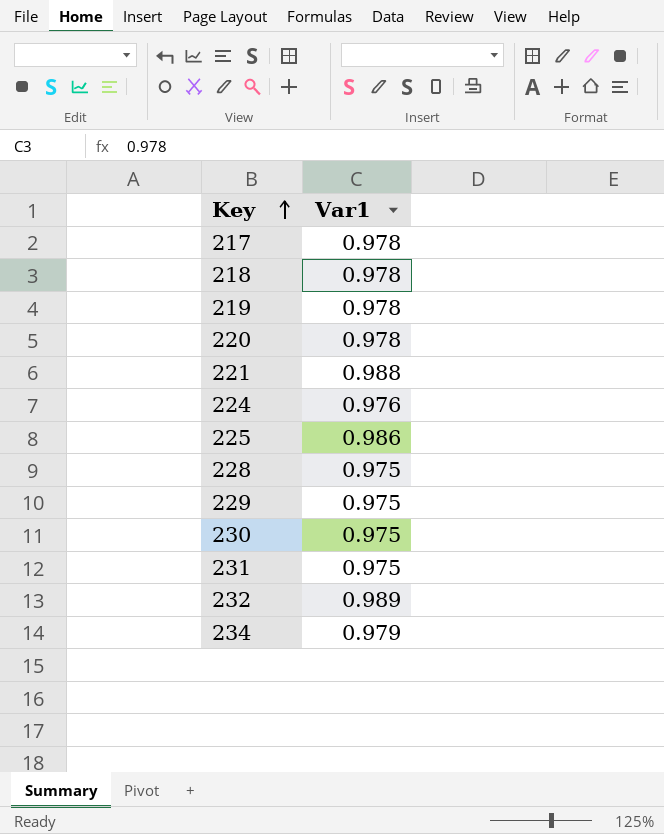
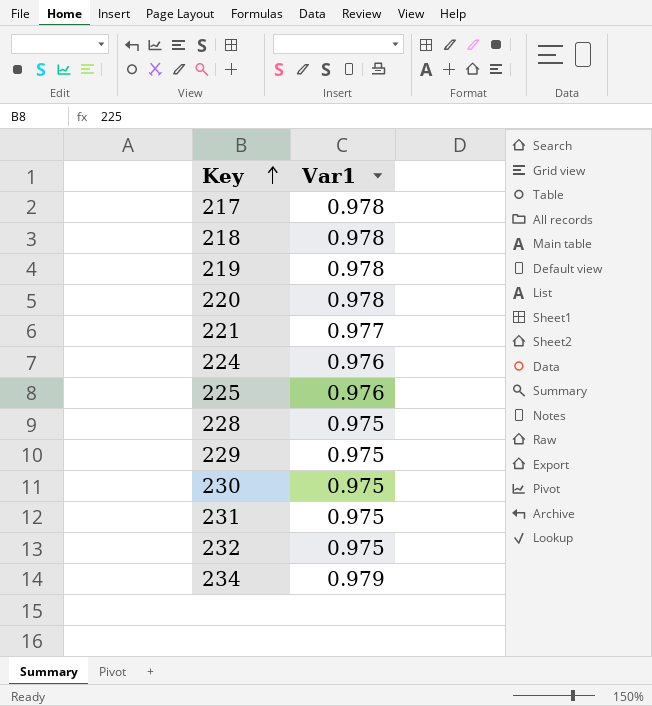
221 | Var1: 0.988 -> 0.977
225 | Var1: 0.986 -> 0.976
232 | Var1: 0.989 -> 0.975

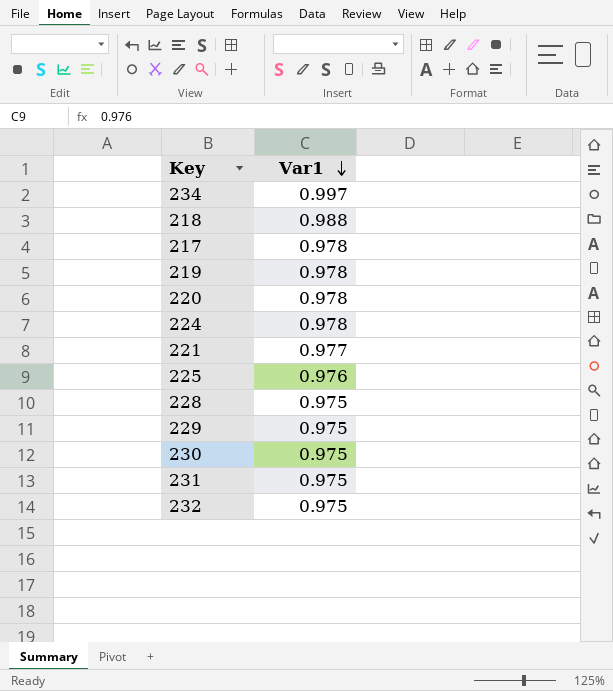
row order: Key ascending -> Var1 descending
234 | Var1: 0.979 -> 0.997
218 | Var1: 0.978 -> 0.988
224 | Var1: 0.976 -> 0.978

